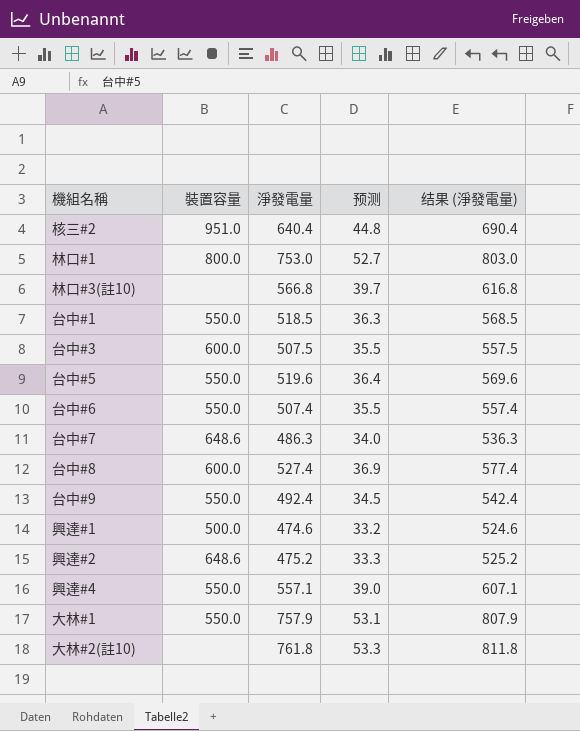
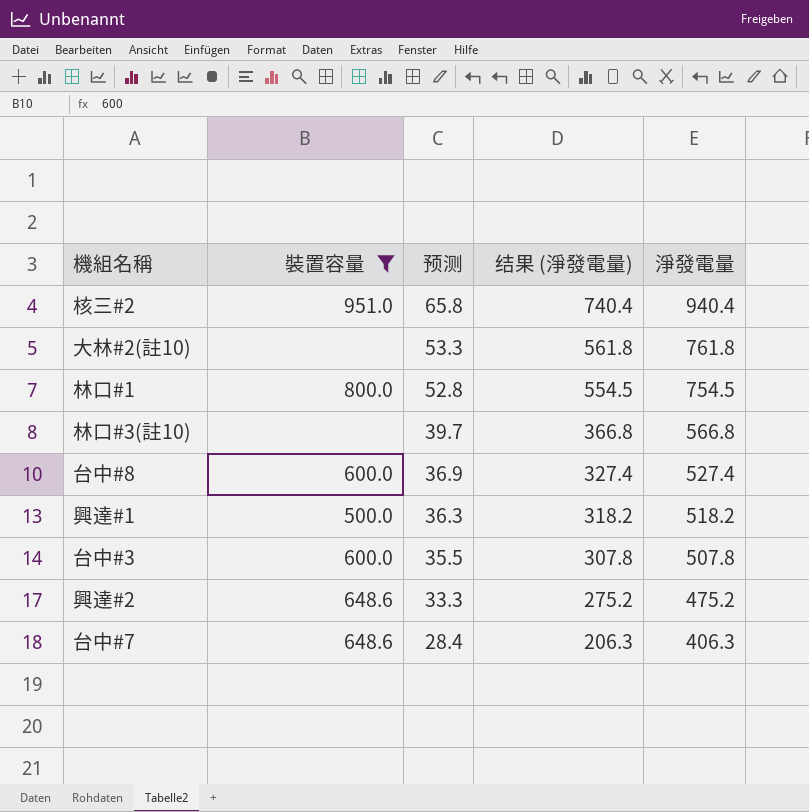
filter: none -> 裝置容量 != 550.0
row order: none -> 预测 descending
column 结果 (淨發電量) | formula: [淨發電量] + 50 -> [淨發電量] - 200
column 淨發電量 | position: 3 -> 5
核三#2 | 预测: 44.8 -> 65.8
核三#2 | 淨發電量: 640.4 -> 940.4
林口#1 | 预测: 52.7 -> 52.8
林口#1 | 淨發電量: 753.0 -> 754.5
興達#1 | 预测: 33.2 -> 36.3
興達#1 | 淨發電量: 474.6 -> 518.2
台中#3 | 淨發電量: 507.5 -> 507.8
台中#7 | 预测: 34.0 -> 28.4
台中#7 | 淨發電量: 486.3 -> 406.3

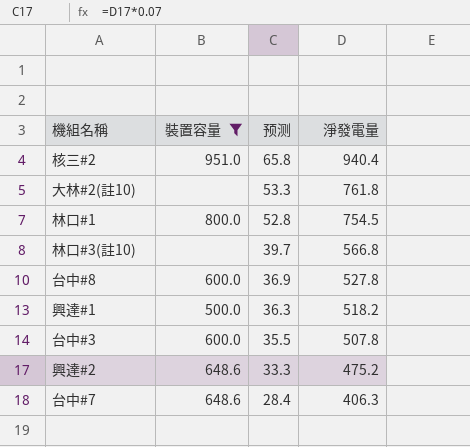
column 结果 (淨發電量) | formula: [淨發電量] - 200 -> none
台中#8 | 淨發電量: 527.4 -> 527.8

